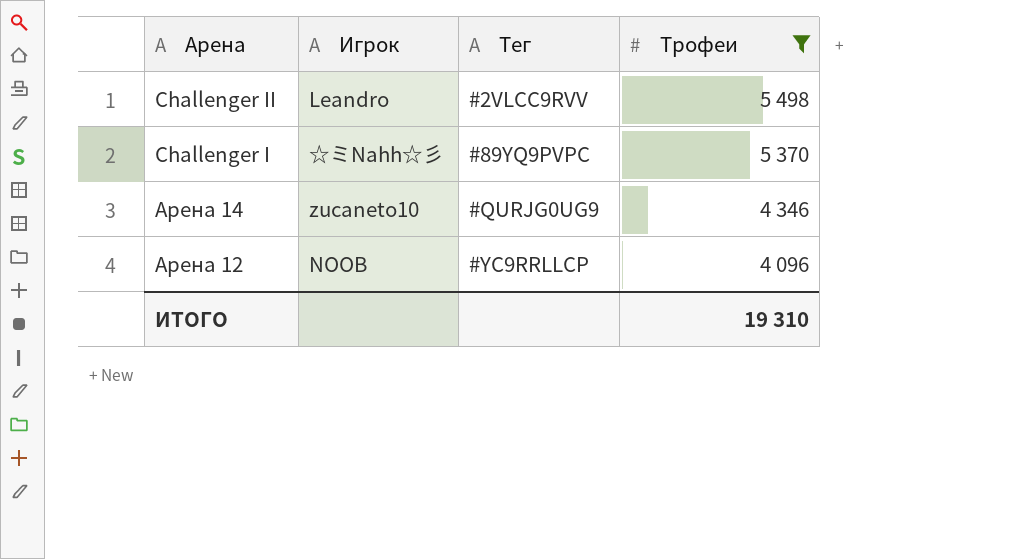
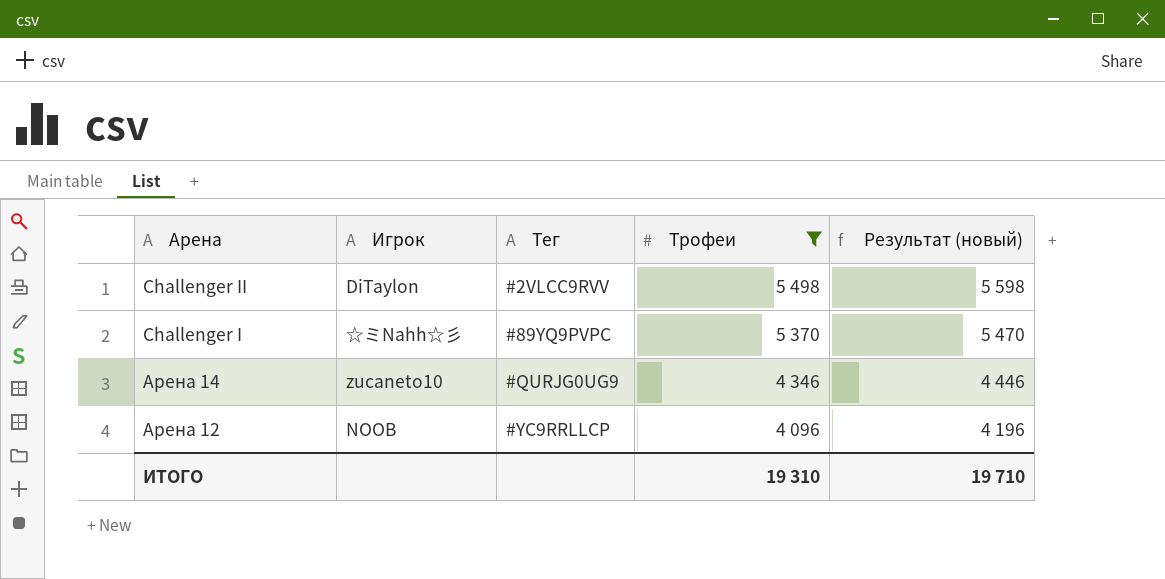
column Результат (новый) | formula: none -> [Трофеи] + 100
Challenger II | Игрок: Leandro -> DiTaylon

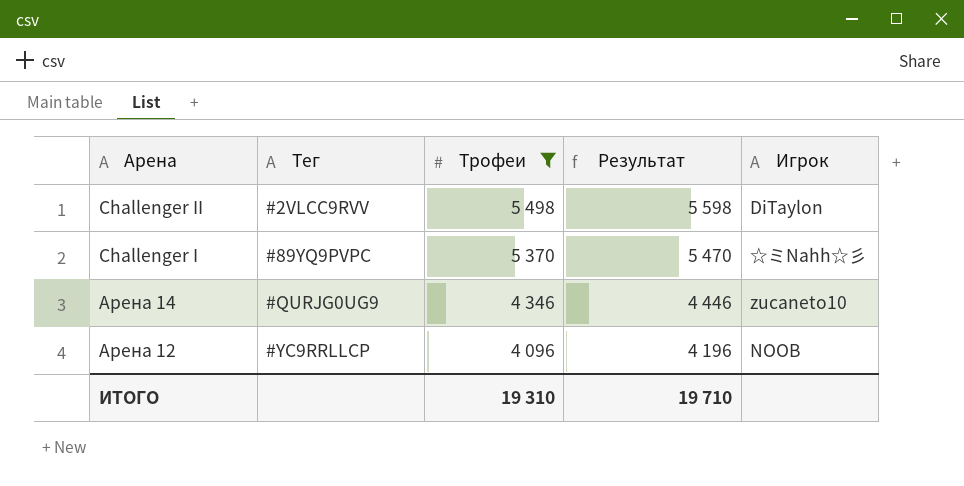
column name: Результат (новый) -> Результат
column Игрок | position: 2 -> 5

